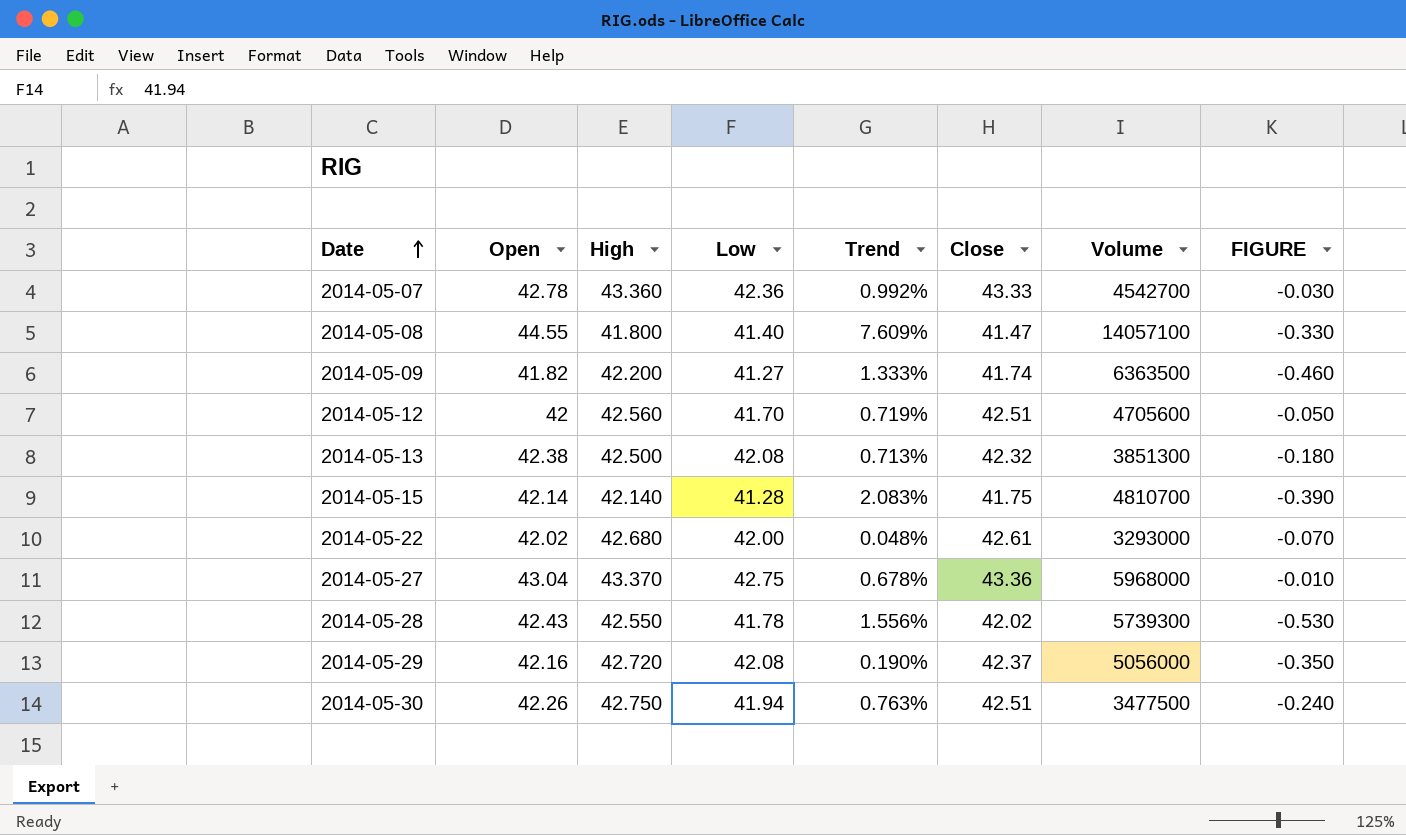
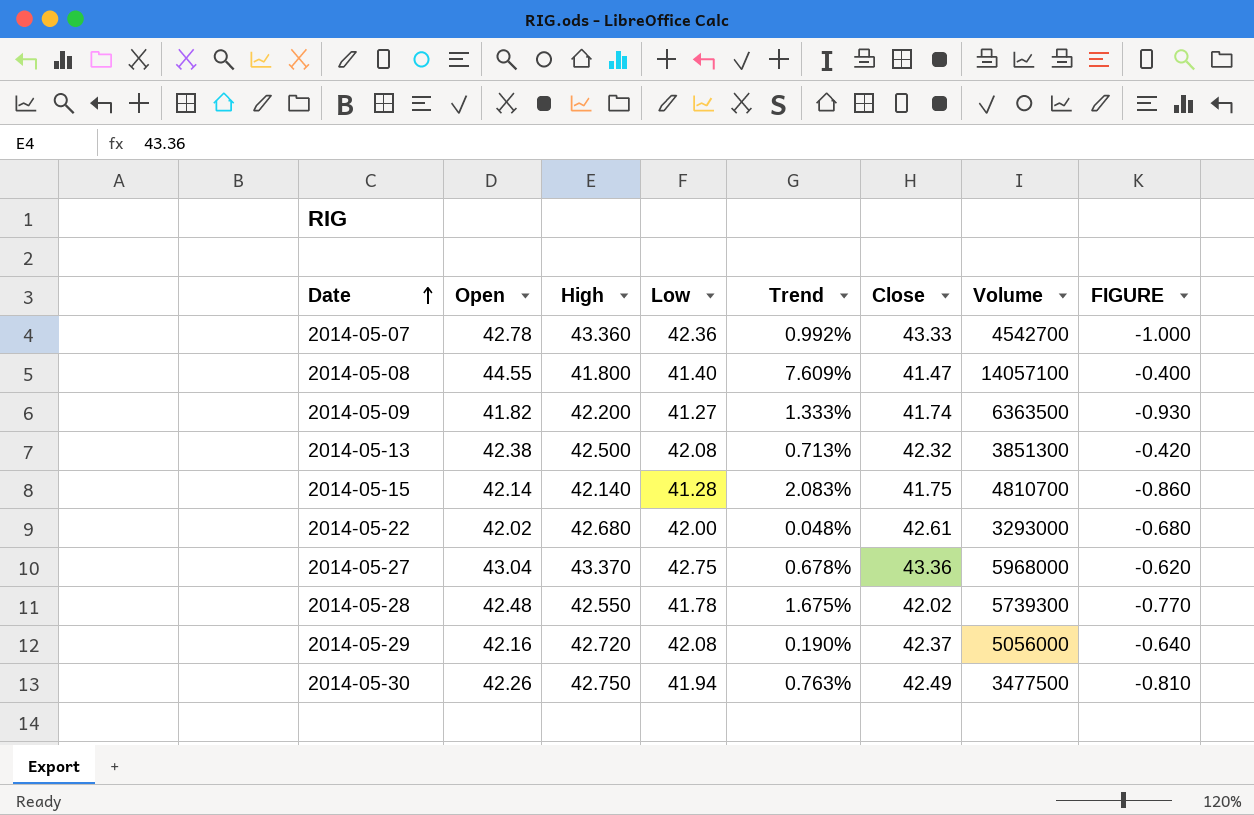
column FIGURE | formula: [Close] - [High] -> [Low] - [High]
row 2014-05-12: 42 | 42.560 | 41.70 | 0.719% | 42.51 | 4705600 | -0.050 -> none
2014-05-28 | Open: 42.43 -> 42.48
2014-05-28 | Trend: 1.556% -> 1.675%
2014-05-30 | Close: 42.51 -> 42.49

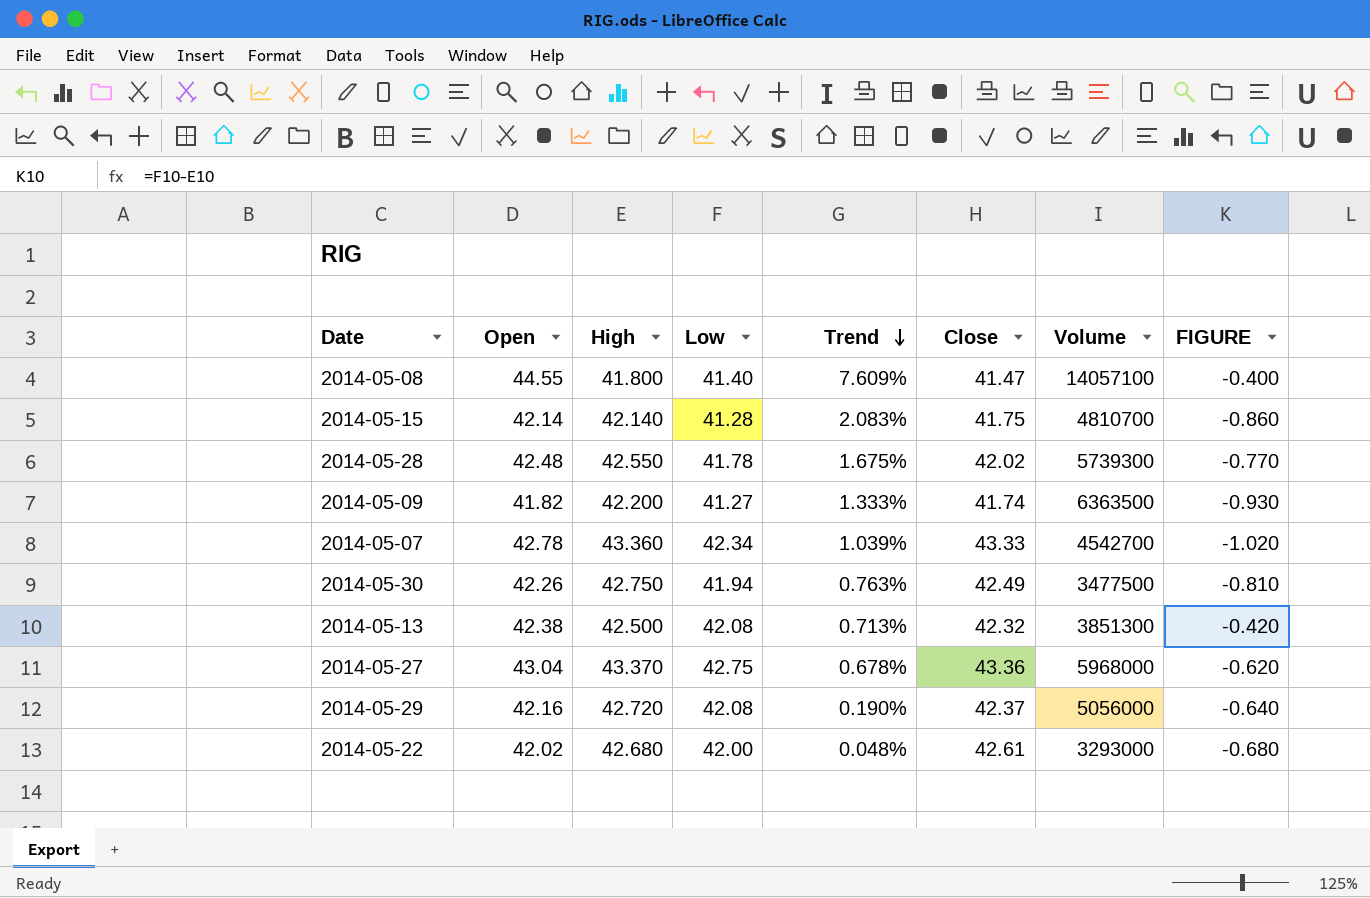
row order: Date ascending -> Trend descending
2014-05-07 | Low: 42.36 -> 42.34
2014-05-07 | Trend: 0.992% -> 1.039%
2014-05-07 | FIGURE: -1.000 -> -1.020

